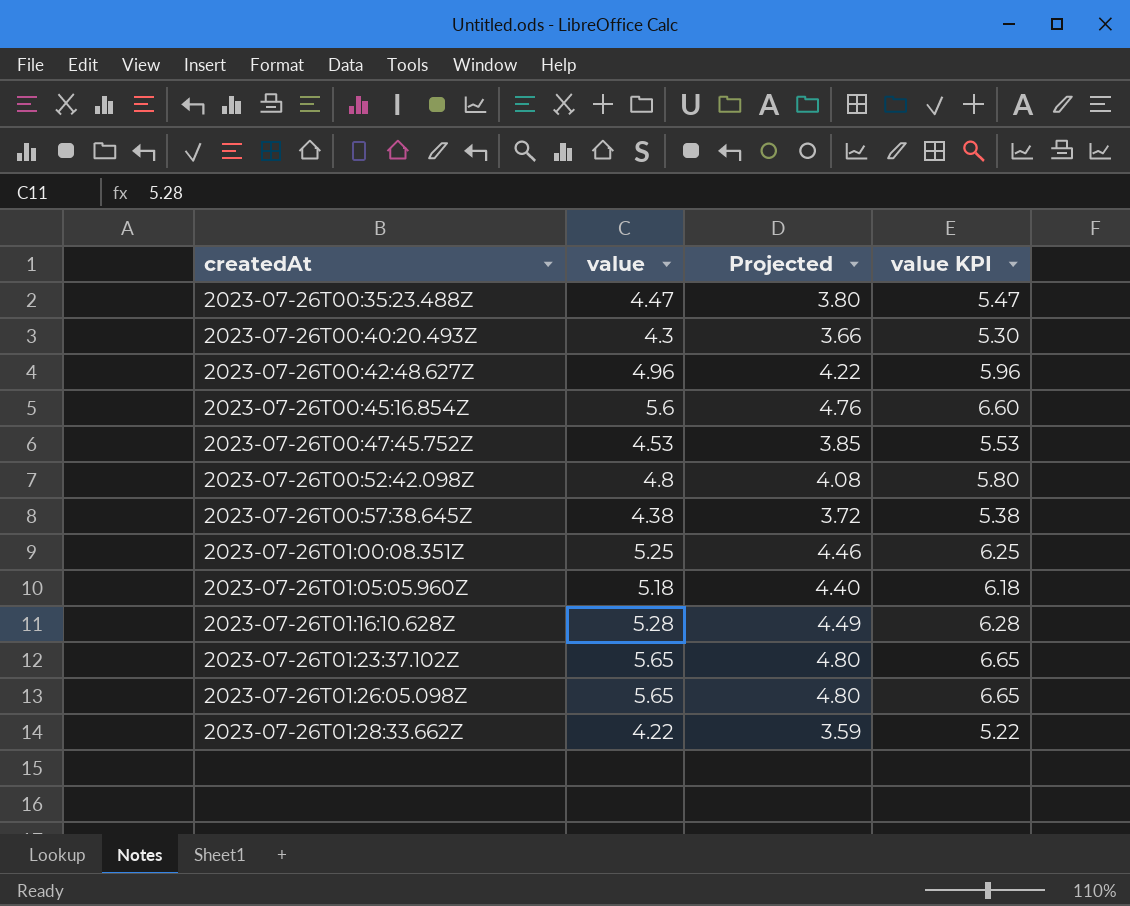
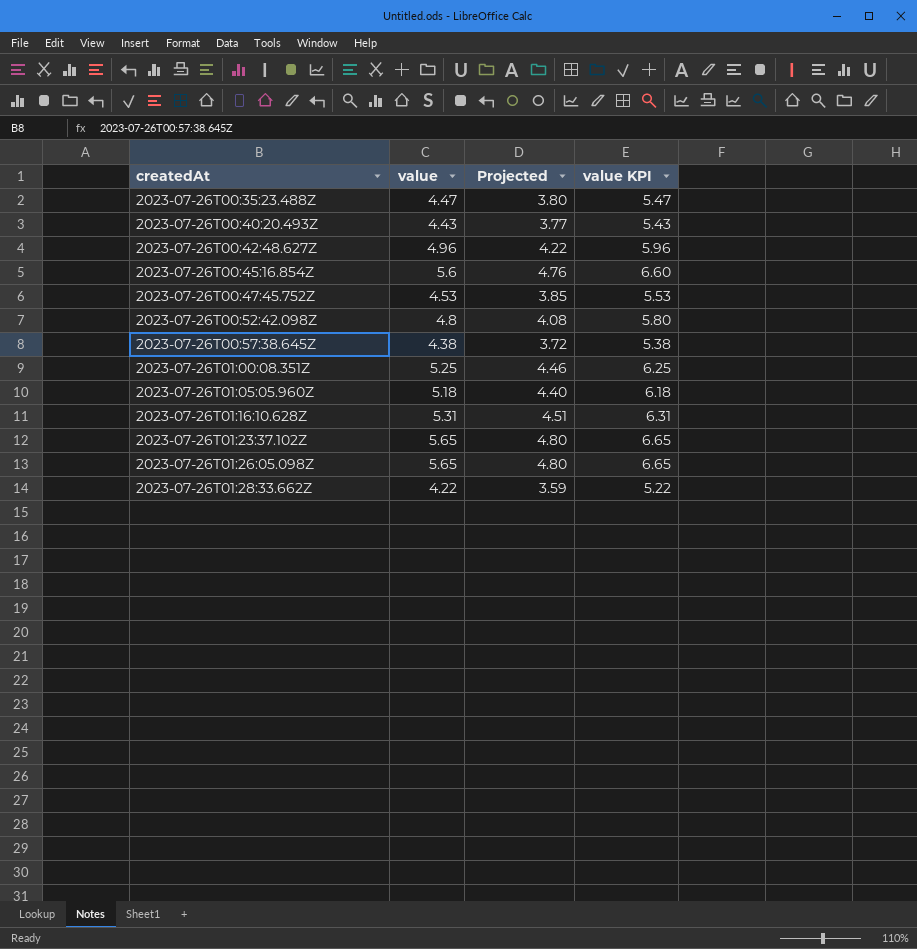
2023-07-26T00:40:20.493Z | value: 4.3 -> 4.43
2023-07-26T00:40:20.493Z | Projected: 3.66 -> 3.77
2023-07-26T00:40:20.493Z | value KPI: 5.30 -> 5.43
2023-07-26T01:16:10.628Z | value: 5.28 -> 5.31
2023-07-26T01:16:10.628Z | Projected: 4.49 -> 4.51
2023-07-26T01:16:10.628Z | value KPI: 6.28 -> 6.31

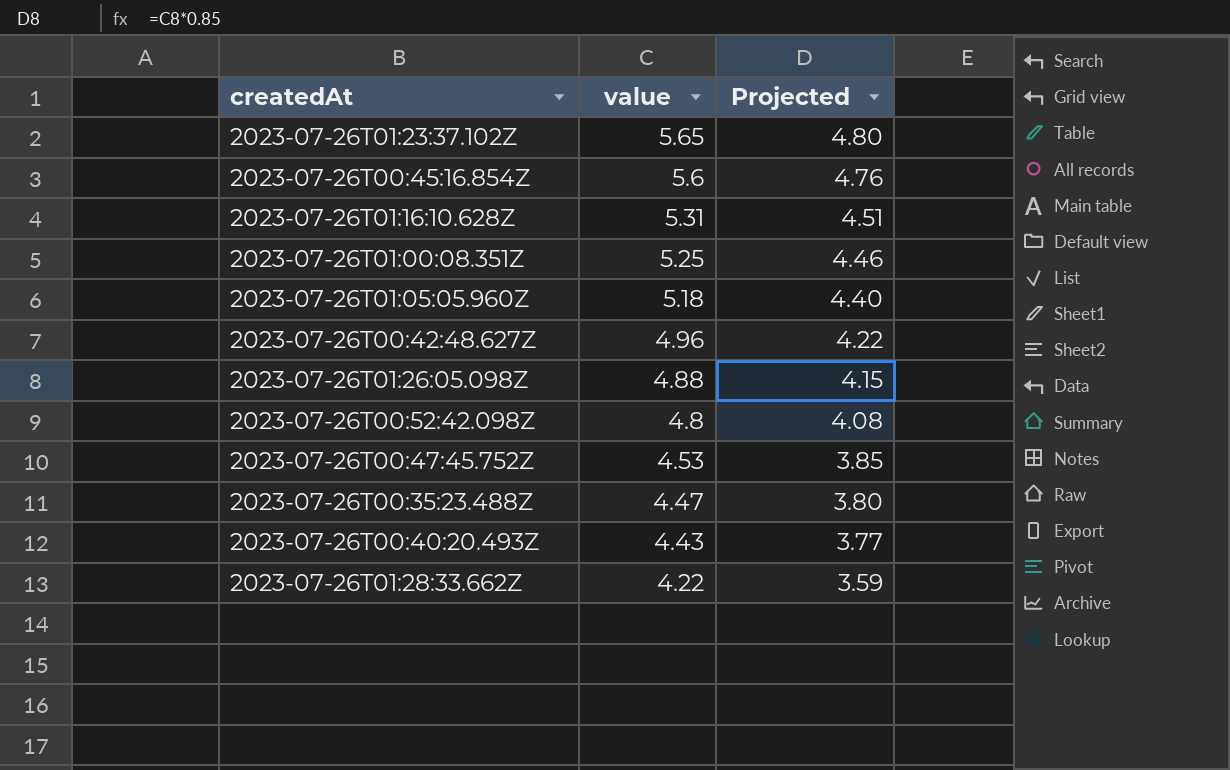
row order: createdAt ascending -> value descending
column value KPI | formula: [value] + 1 -> none
row 2023-07-26T00:57:38.645Z: 4.38 | 3.72 | 5.38 -> none
2023-07-26T01:26:05.098Z | value: 5.65 -> 4.88
2023-07-26T01:26:05.098Z | Projected: 4.80 -> 4.15

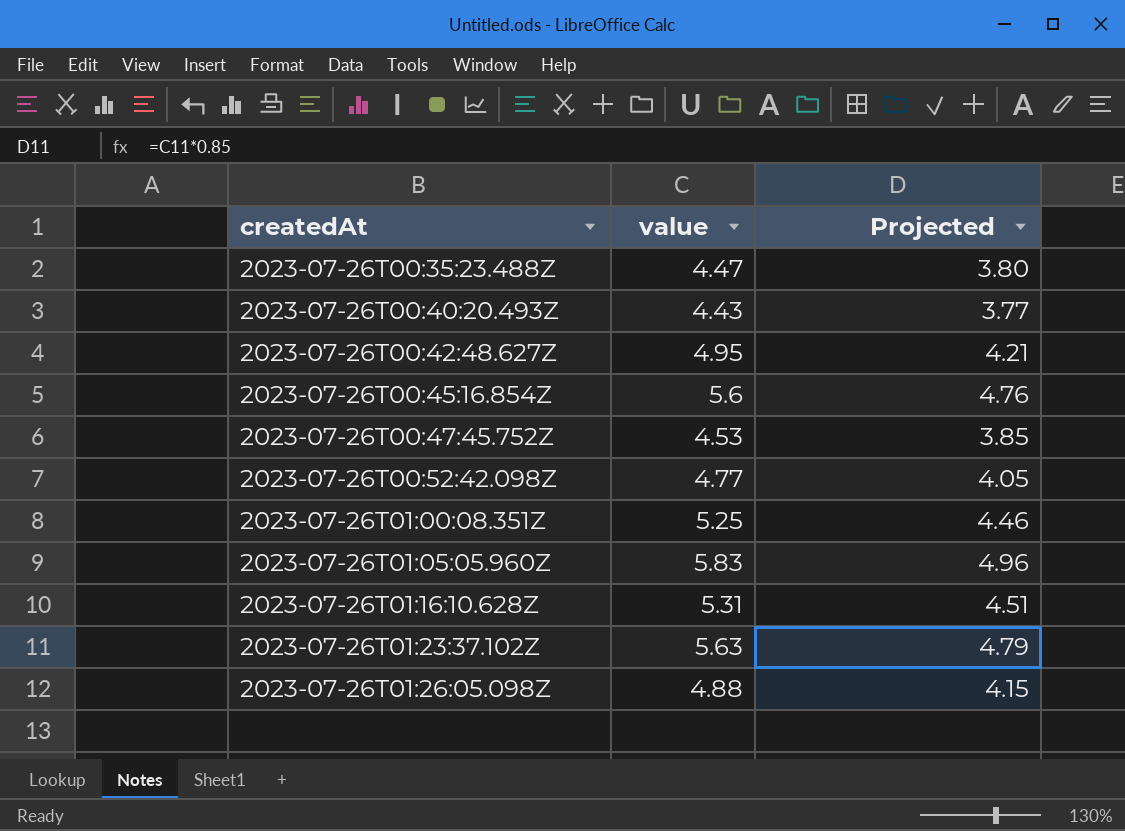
row order: value descending -> createdAt ascending
row 2023-07-26T01:28:33.662Z: 4.22 | 3.59 -> none
2023-07-26T00:42:48.627Z | value: 4.96 -> 4.95
2023-07-26T00:42:48.627Z | Projected: 4.22 -> 4.21
2023-07-26T00:52:42.098Z | value: 4.8 -> 4.77
2023-07-26T00:52:42.098Z | Projected: 4.08 -> 4.05
2023-07-26T01:05:05.960Z | value: 5.18 -> 5.83
2023-07-26T01:05:05.960Z | Projected: 4.40 -> 4.96
2023-07-26T01:23:37.102Z | value: 5.65 -> 5.63
2023-07-26T01:23:37.102Z | Projected: 4.80 -> 4.79

